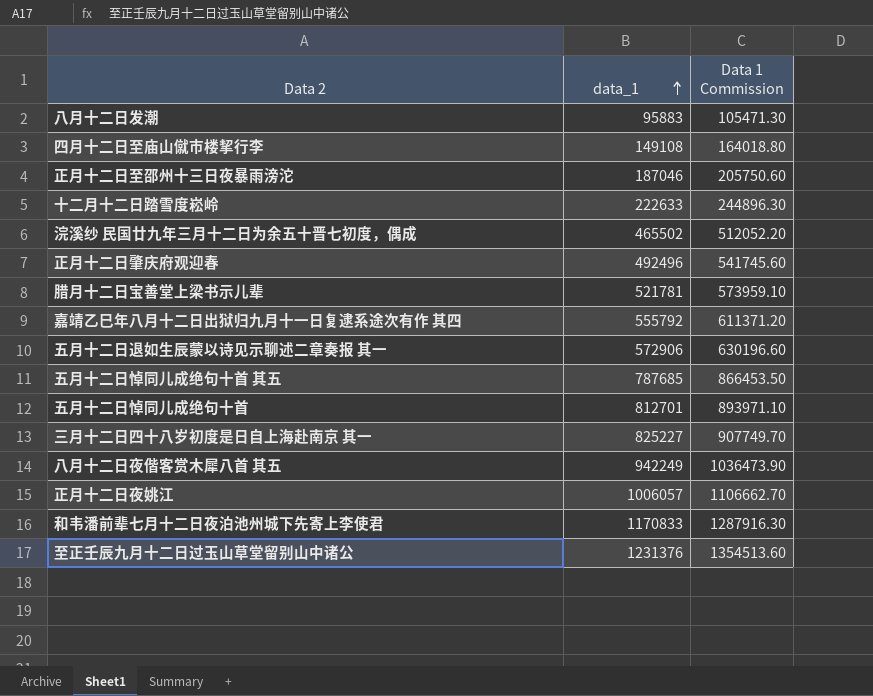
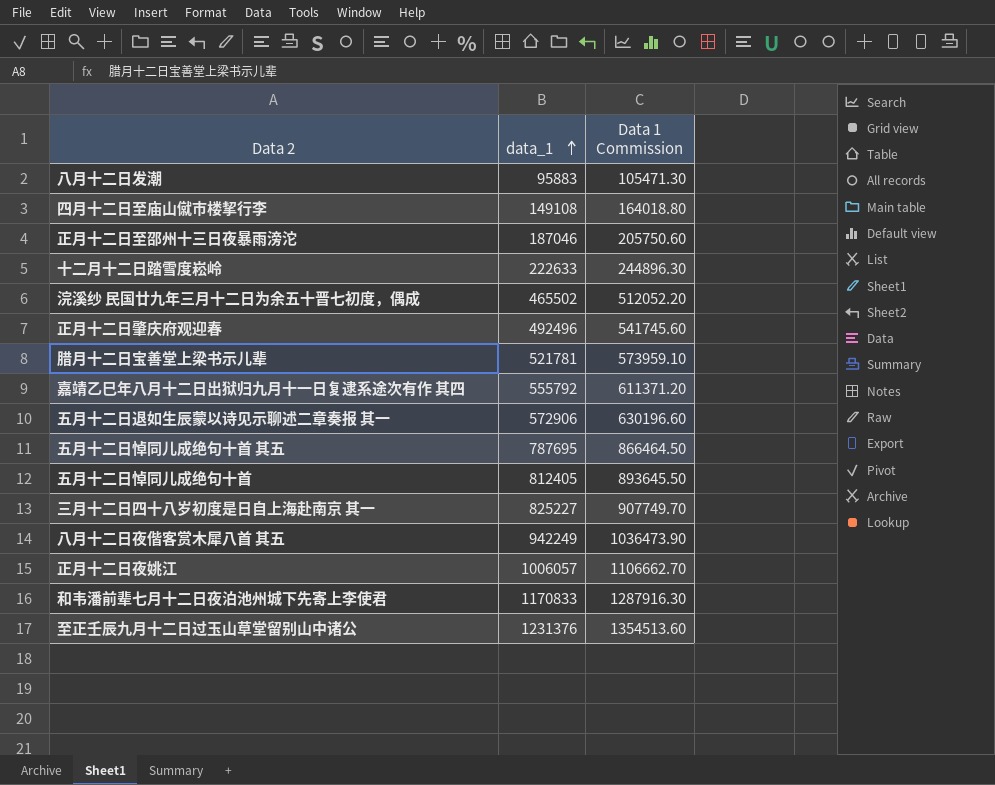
五月十二日悼同儿成绝句十首 其五 | data_1: 787685 -> 787695
五月十二日悼同儿成绝句十首 其五 | Data 1 Commission: 866453.50 -> 866464.50
五月十二日悼同儿成绝句十首 | data_1: 812701 -> 812405
五月十二日悼同儿成绝句十首 | Data 1 Commission: 893971.10 -> 893645.50

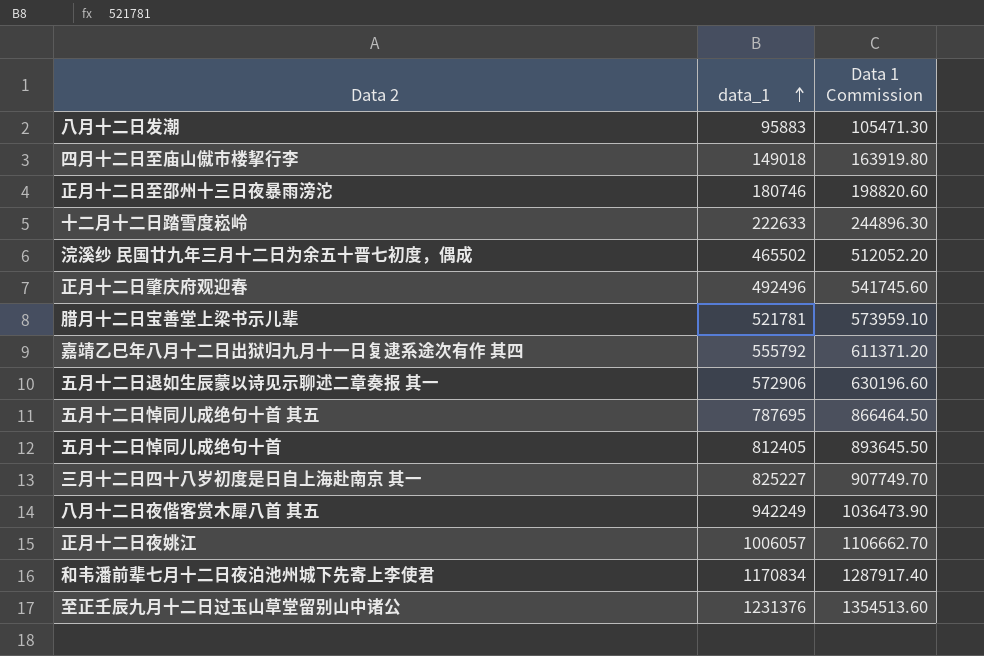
四月十二日至庙山僦市楼挈行李 | data_1: 149108 -> 149018
四月十二日至庙山僦市楼挈行李 | Data 1 Commission: 164018.80 -> 163919.80
正月十二日至邵州十三日夜暴雨滂沱 | data_1: 187046 -> 180746
正月十二日至邵州十三日夜暴雨滂沱 | Data 1 Commission: 205750.60 -> 198820.60
和韦潘前辈七月十二日夜泊池州城下先寄上李使君 | data_1: 1170833 -> 1170834
和韦潘前辈七月十二日夜泊池州城下先寄上李使君 | Data 1 Commission: 1287916.30 -> 1287917.40

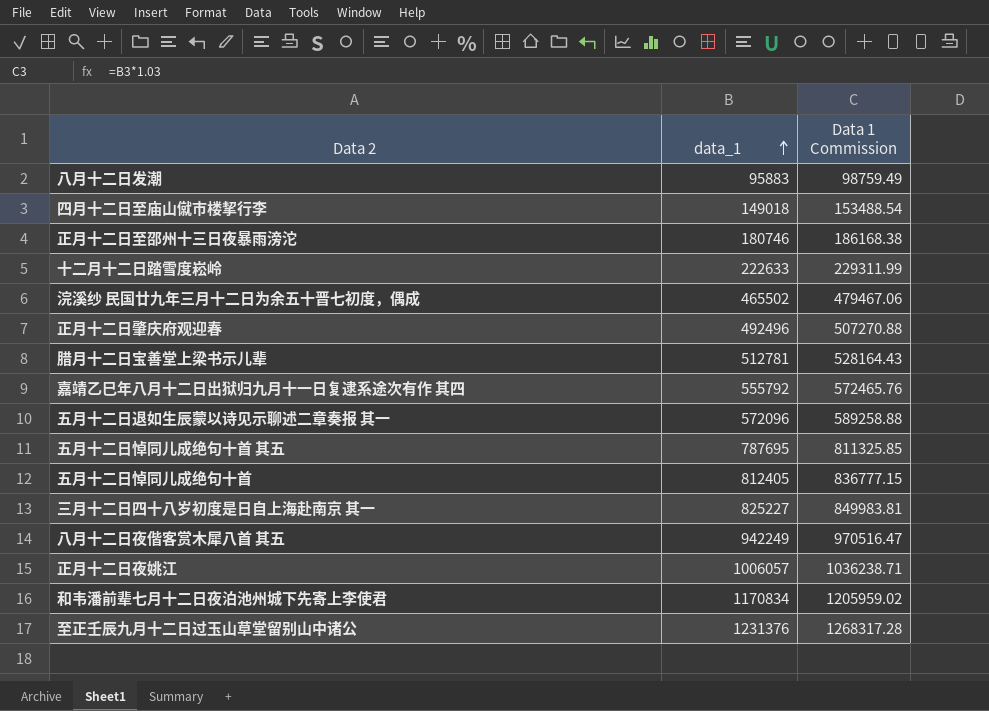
column Data 1 Commission | formula: [data_1] * 1.1 -> [data_1] * 1.03
腊月十二日宝善堂上梁书示儿辈 | data_1: 521781 -> 512781
五月十二日退如生辰蒙以诗见示聊述二章奏报 其一 | data_1: 572906 -> 572096

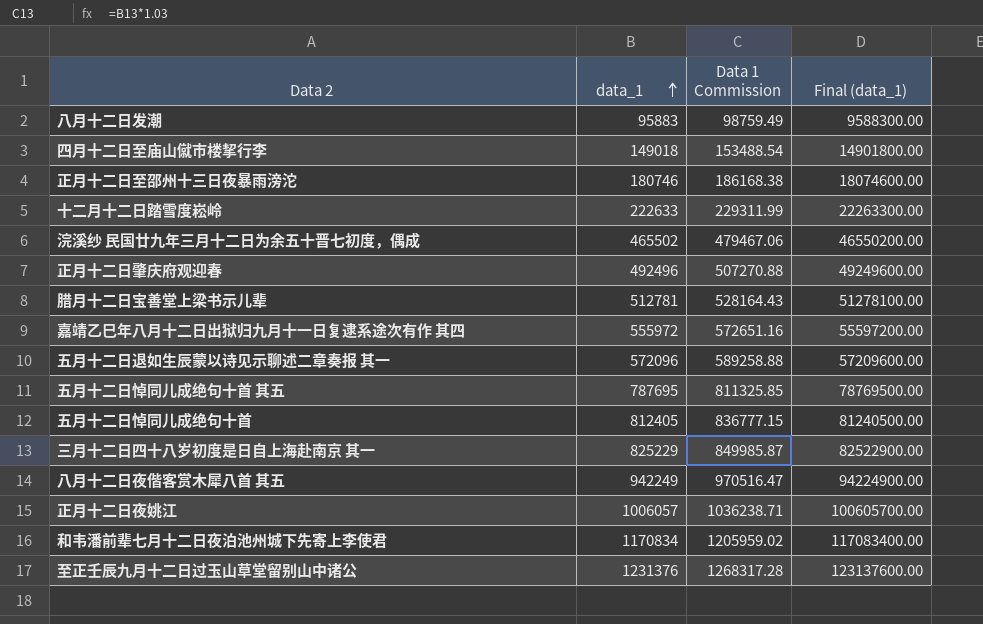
column Final (data_1) | formula: none -> [data_1] * 100
嘉靖乙巳年八月十二日出狱归九月十一日复逮系途次有作 其四 | data_1: 555792 -> 555972
嘉靖乙巳年八月十二日出狱归九月十一日复逮系途次有作 其四 | Data 1 Commission: 572465.76 -> 572651.16
三月十二日四十八岁初度是日自上海赴南京 其一 | data_1: 825227 -> 825229
三月十二日四十八岁初度是日自上海赴南京 其一 | Data 1 Commission: 849983.81 -> 849985.87

